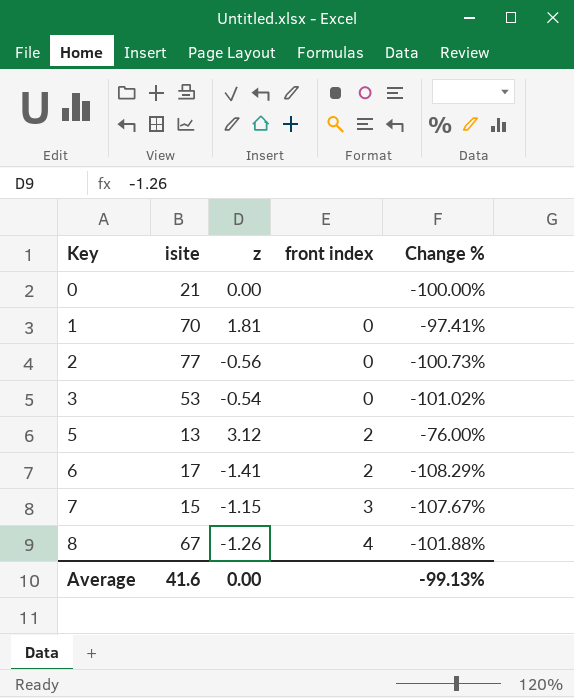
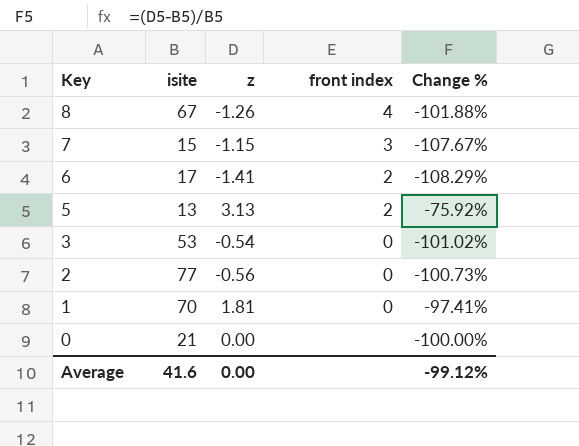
row order: Key ascending -> Key descending
5 | z: 3.12 -> 3.13
5 | Change %: -76.00% -> -75.92%
Average | Change %: -99.13% -> -99.12%

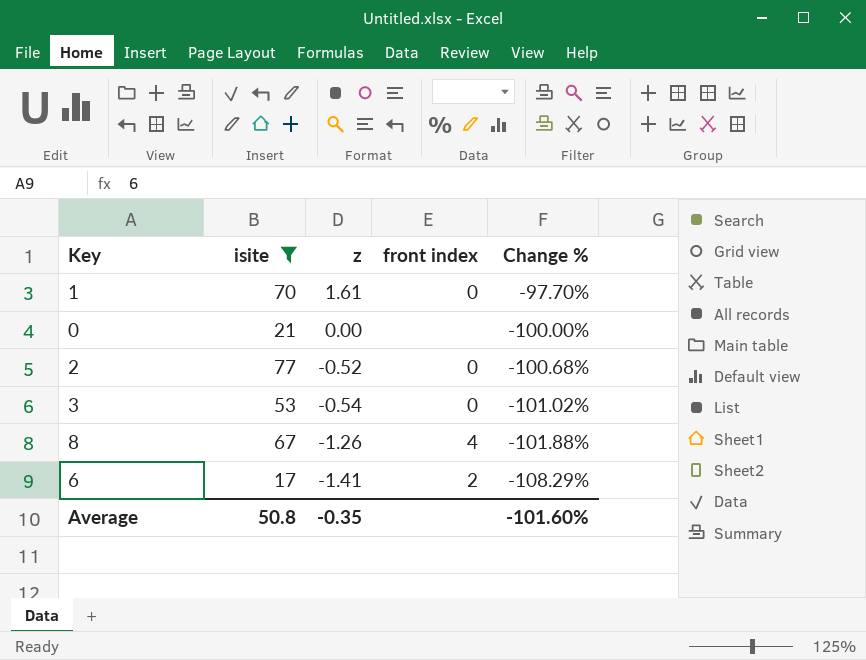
filter: none -> isite >= 17
row order: Key descending -> z descending
1 | z: 1.81 -> 1.61
1 | Change %: -97.41% -> -97.70%
2 | z: -0.56 -> -0.52
2 | Change %: -100.73% -> -100.68%
Average | isite: 41.6 -> 50.8
Average | z: 0.00 -> -0.35
Average | Change %: -99.12% -> -101.60%

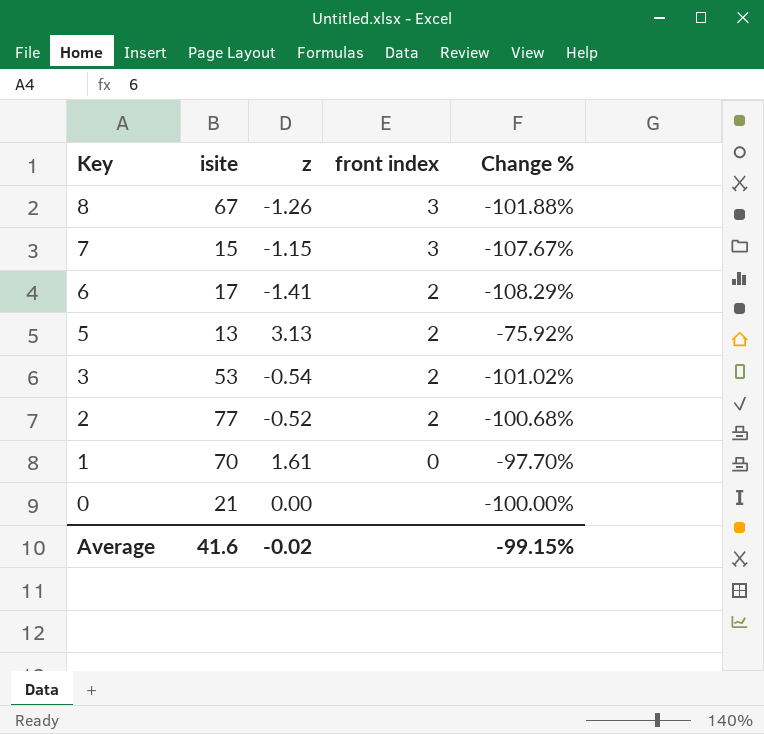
filter: isite >= 17 -> none
row order: z descending -> Key descending
8 | front index: 4 -> 3
3 | front index: 0 -> 2
2 | front index: 0 -> 2
Average | isite: 50.8 -> 41.6
Average | z: -0.35 -> -0.02
Average | Change %: -101.60% -> -99.15%

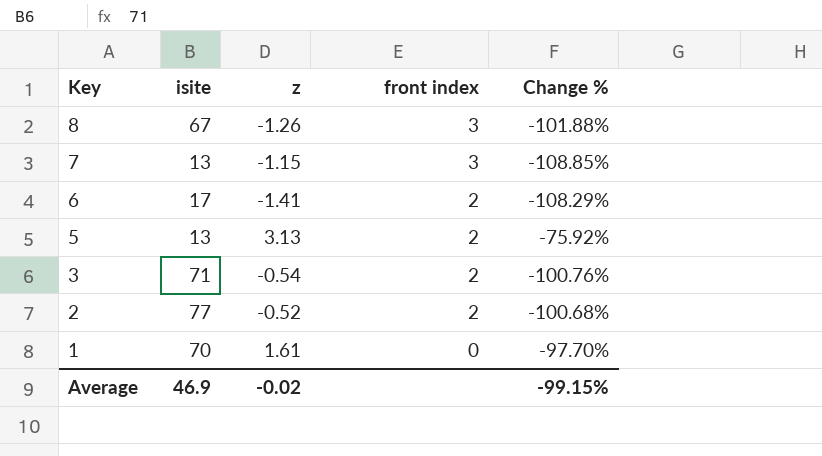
row 0: 21 | 0.00 | none | -100.00% -> none
7 | isite: 15 -> 13
7 | Change %: -107.67% -> -108.85%
3 | isite: 53 -> 71
3 | Change %: -101.02% -> -100.76%
Average | isite: 41.6 -> 46.9

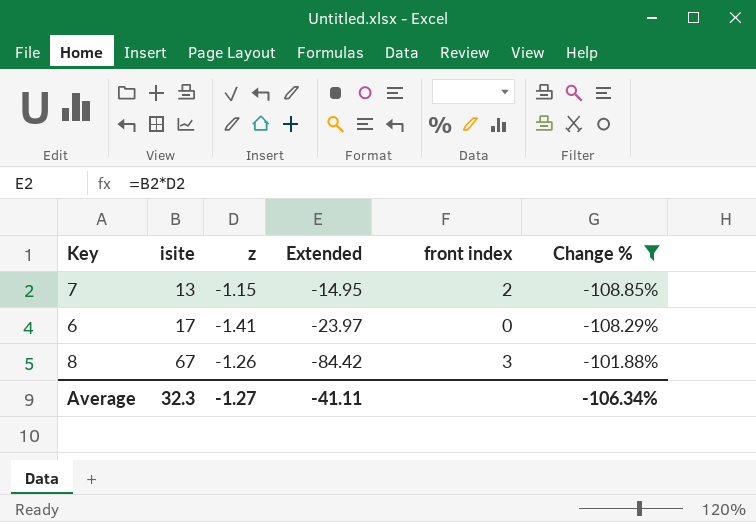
filter: none -> Change % <= -101.88%
row order: Key descending -> isite ascending
column Extended | formula: none -> [isite] * [z]
7 | front index: 3 -> 2
6 | front index: 2 -> 0
Average | isite: 46.9 -> 32.3
Average | z: -0.02 -> -1.27
Average | Change %: -99.15% -> -106.34%

